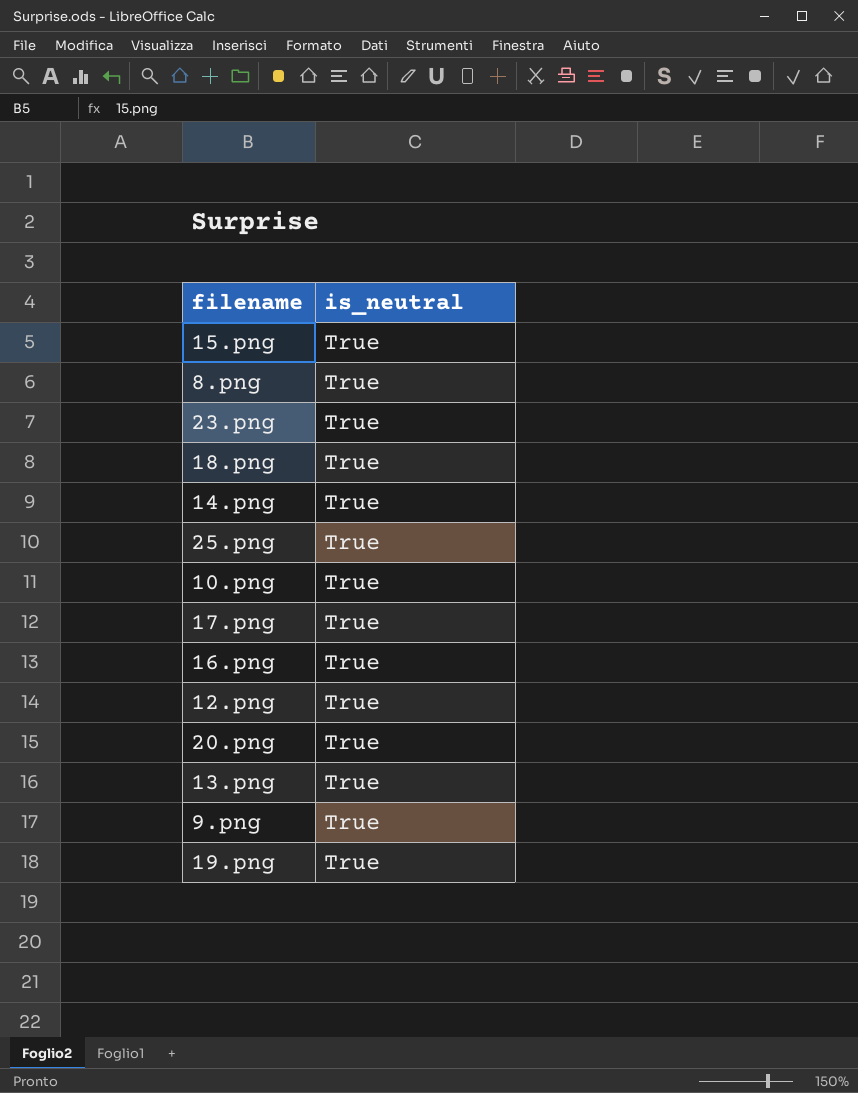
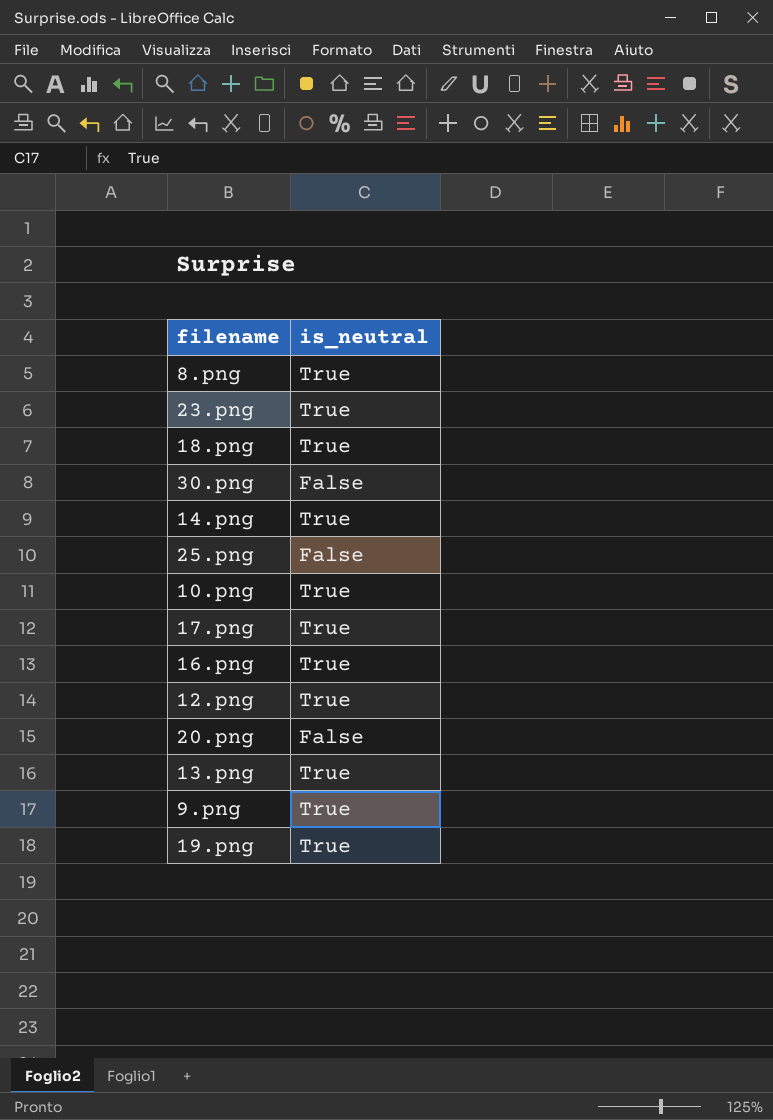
row 15.png: True -> none
row 30.png: none -> False
25.png | is_neutral: True -> False
20.png | is_neutral: True -> False

